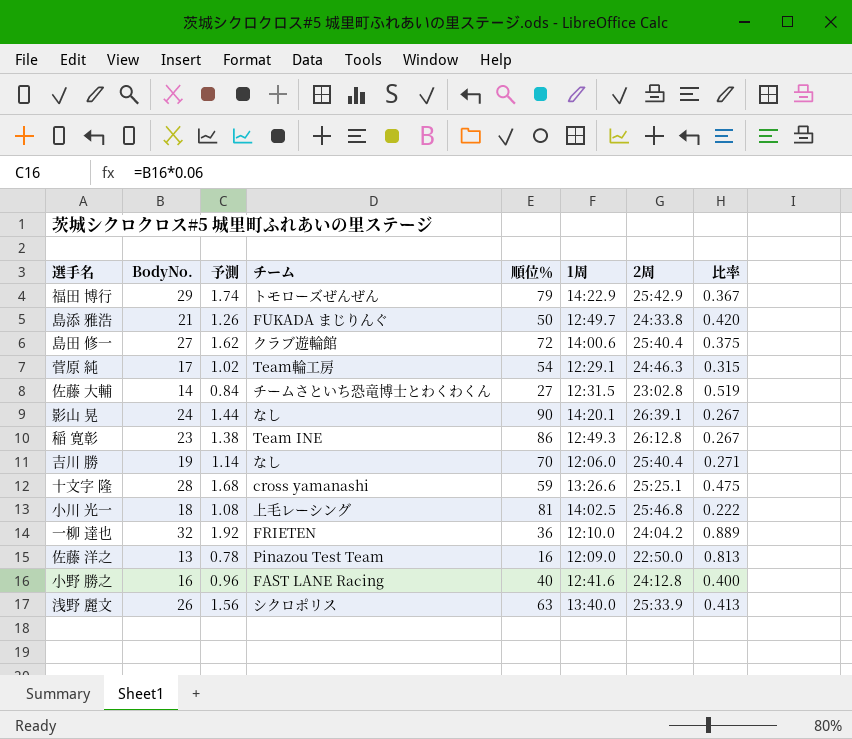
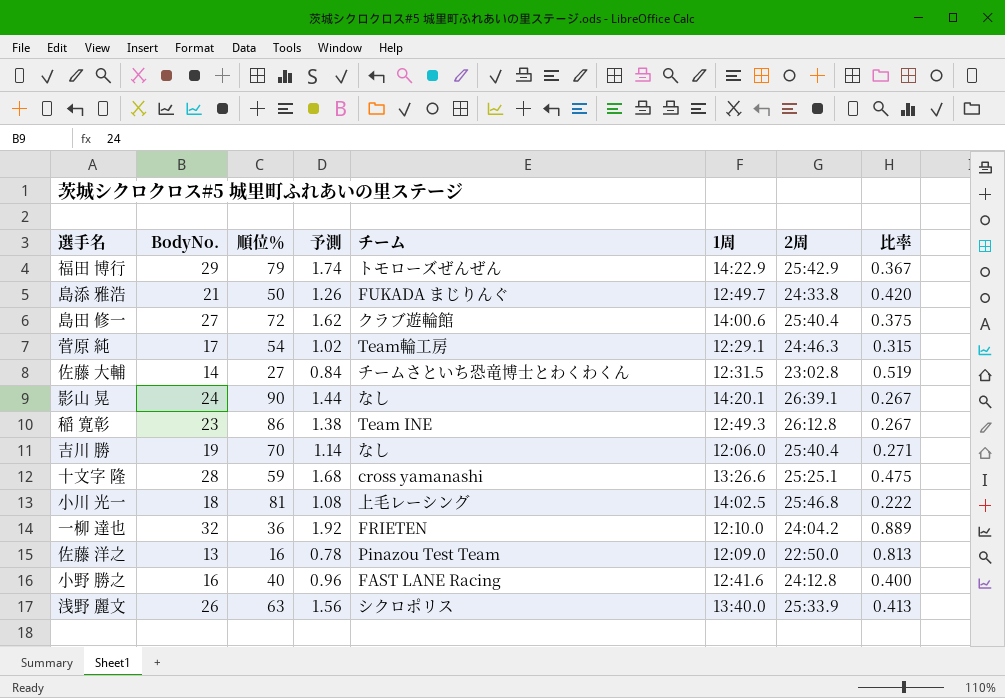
column 順位％ | position: 5 -> 3

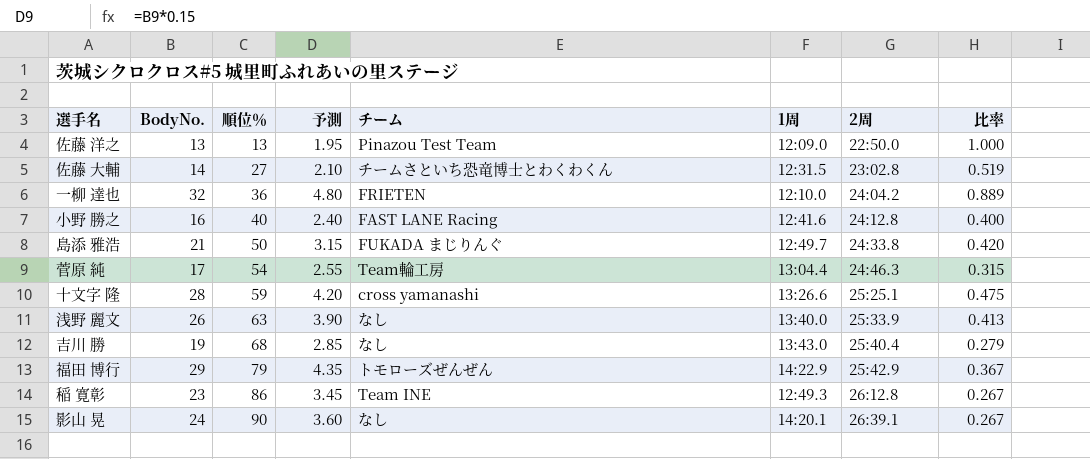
row order: none -> 順位％ ascending
column 予測 | formula: [BodyNo.] * 0.06 -> [BodyNo.] * 0.15
row 島田 修一: 27 | 72 | 1.62 | クラブ遊輪館 | 14:00.6 | 25:40.4 | 0.375 -> none
row 小川 光一: 18 | 81 | 1.08 | 上毛レーシング | 14:02.5 | 25:46.8 | 0.222 -> none
佐藤 洋之 | 順位％: 16 -> 13
佐藤 洋之 | 比率: 0.813 -> 1.000
菅原 純 | 1周: 12:29.1 -> 13:04.4
浅野 麗文 | チーム: シクロポリス -> なし
吉川 勝 | 順位％: 70 -> 68
吉川 勝 | 1周: 12:06.0 -> 13:43.0
吉川 勝 | 比率: 0.271 -> 0.279

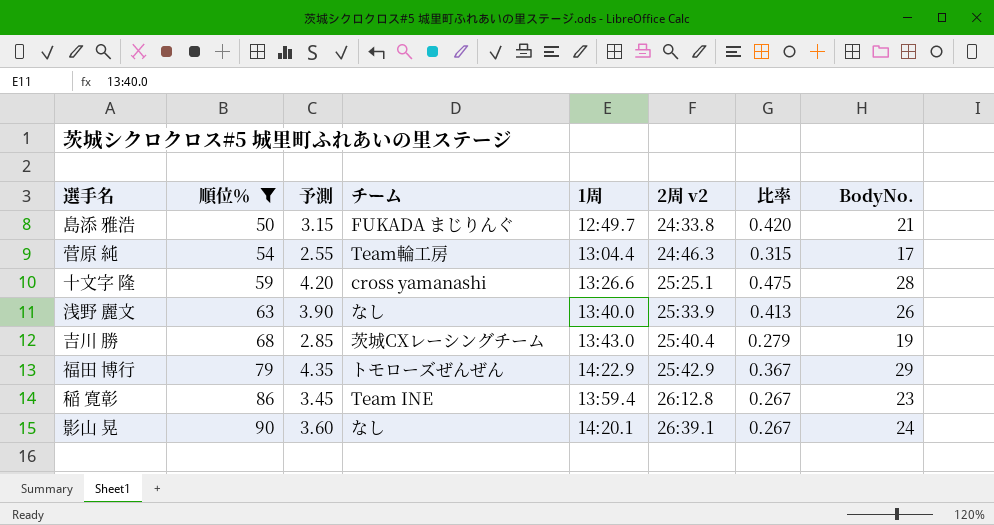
filter: none -> 順位％ >= 50
column name: 2周 -> 2周 v2
column BodyNo. | position: 2 -> 8
吉川 勝 | チーム: なし -> 茨城CXレーシングチーム
稲 寛彰 | 1周: 12:49.3 -> 13:59.4

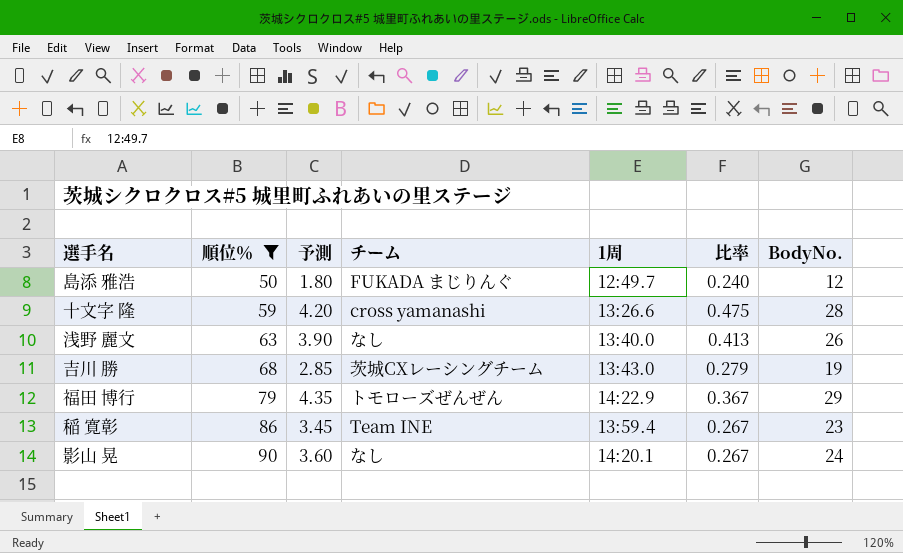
column 2周 v2 | position: 6 -> none
row 菅原 純: 54 | 2.55 | Team輪工房 | 13:04.4 | 24:46.3 | 0.315 | 17 -> none
島添 雅浩 | 予測: 3.15 -> 1.80
島添 雅浩 | 比率: 0.420 -> 0.240
島添 雅浩 | BodyNo.: 21 -> 12

